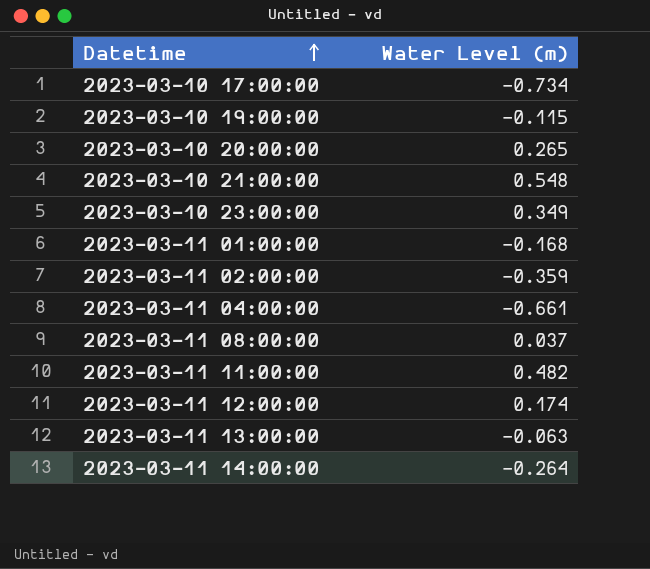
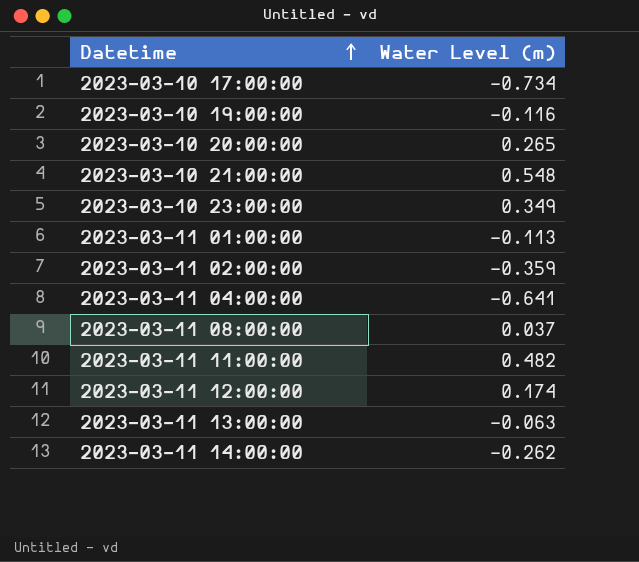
2023-03-10 19:00:00 | Water Level (m): -0.115 -> -0.116
2023-03-11 01:00:00 | Water Level (m): -0.168 -> -0.113
2023-03-11 04:00:00 | Water Level (m): -0.661 -> -0.641
2023-03-11 14:00:00 | Water Level (m): -0.264 -> -0.262

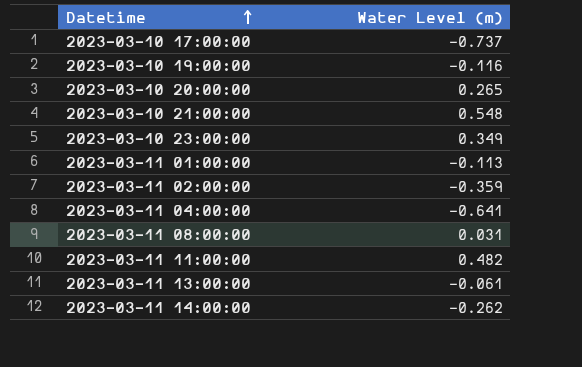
row 2023-03-11 12:00:00: 0.174 -> none
2023-03-10 17:00:00 | Water Level (m): -0.734 -> -0.737
2023-03-11 08:00:00 | Water Level (m): 0.037 -> 0.031
2023-03-11 13:00:00 | Water Level (m): -0.063 -> -0.061

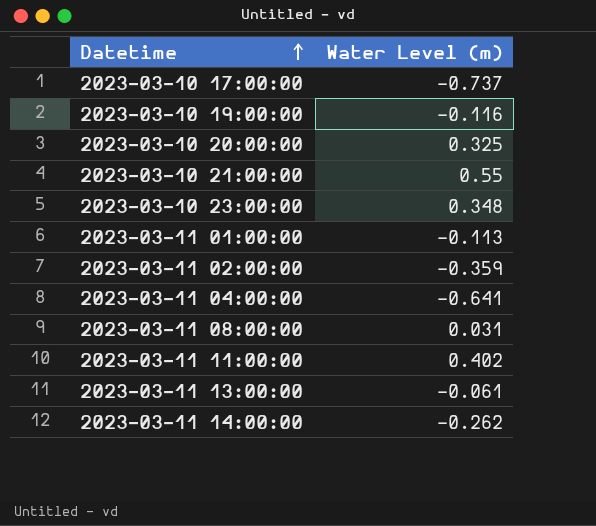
2023-03-10 20:00:00 | Water Level (m): 0.265 -> 0.325
2023-03-10 21:00:00 | Water Level (m): 0.548 -> 0.55
2023-03-10 23:00:00 | Water Level (m): 0.349 -> 0.348
2023-03-11 11:00:00 | Water Level (m): 0.482 -> 0.402

